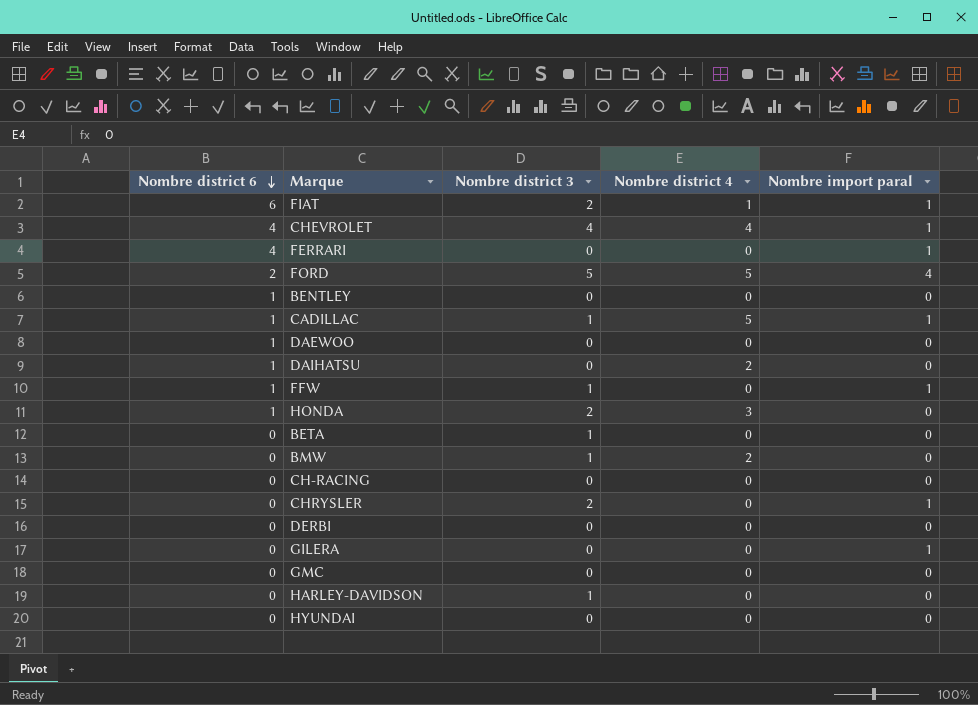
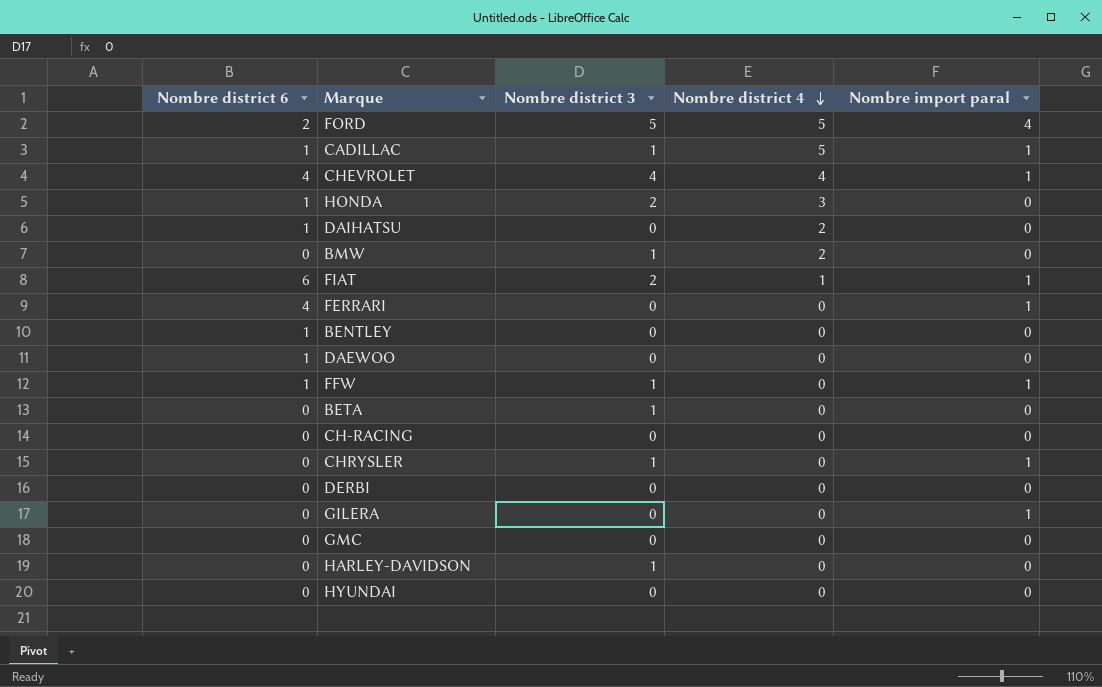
row order: Nombre district 6 descending -> Nombre district 4 descending
CHRYSLER | Nombre district 3: 2 -> 1

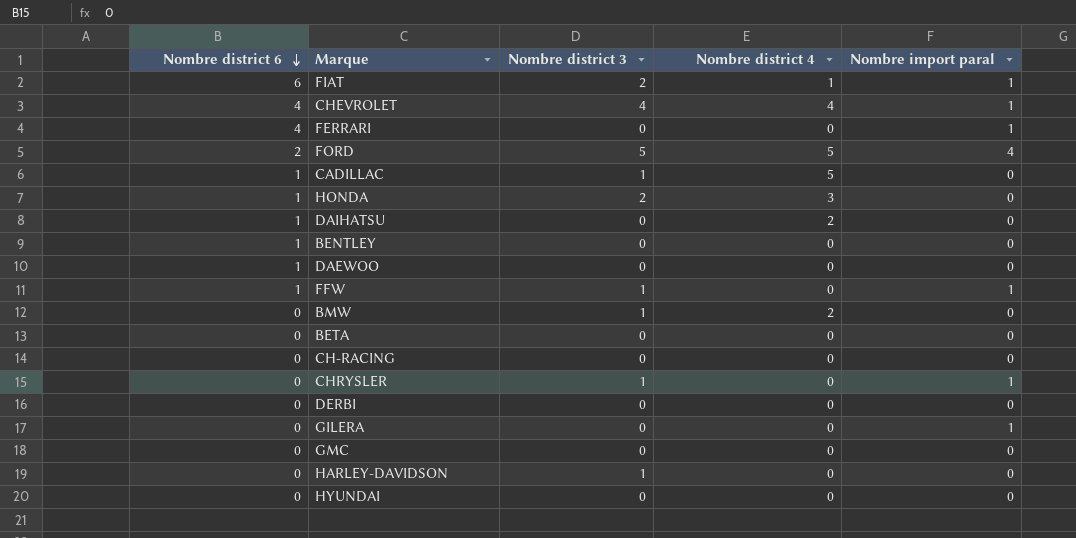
row order: Nombre district 4 descending -> Nombre district 6 descending
CADILLAC | Nombre import paral: 1 -> 0
BETA | Nombre district 3: 1 -> 0

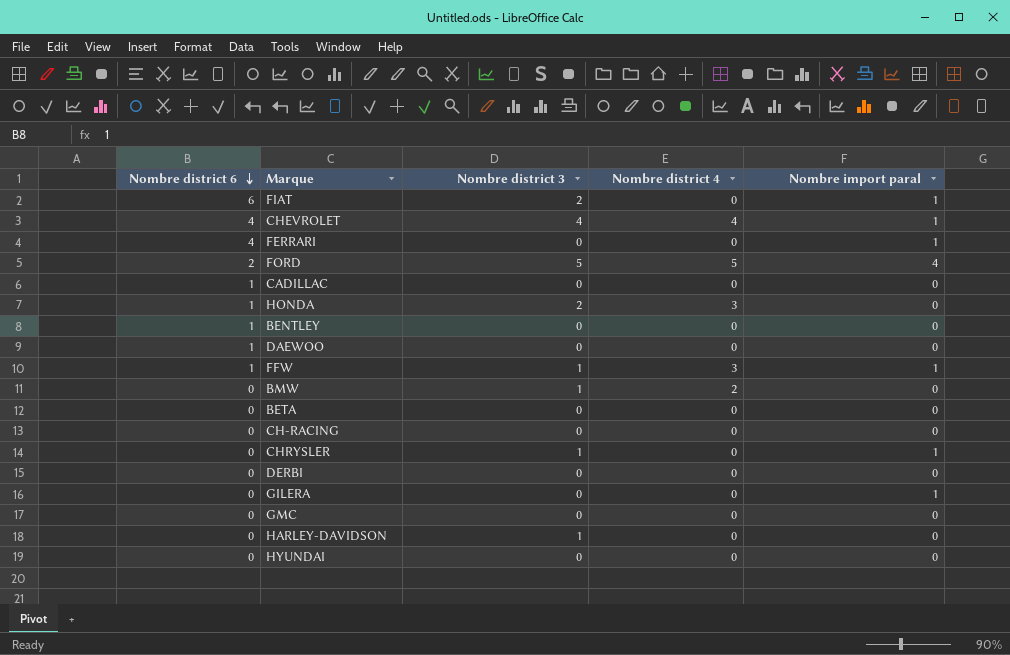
row DAIHATSU: 1 | 0 | 2 | 0 -> none
FIAT | Nombre district 4: 1 -> 0
CADILLAC | Nombre district 3: 1 -> 0
CADILLAC | Nombre district 4: 5 -> 0
FFW | Nombre district 4: 0 -> 3

